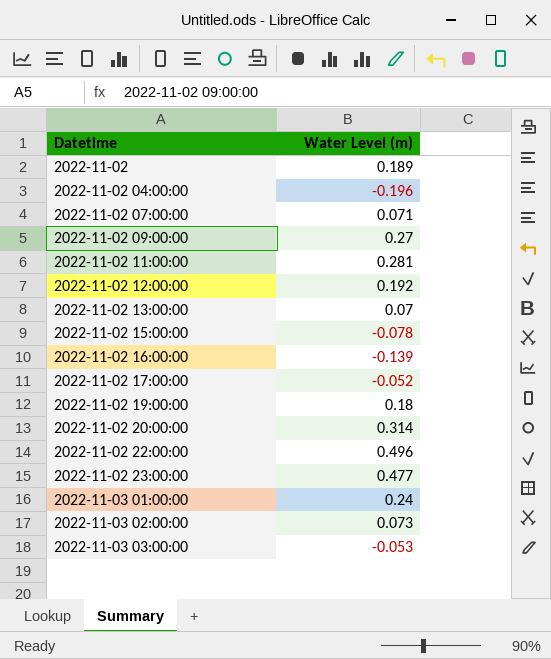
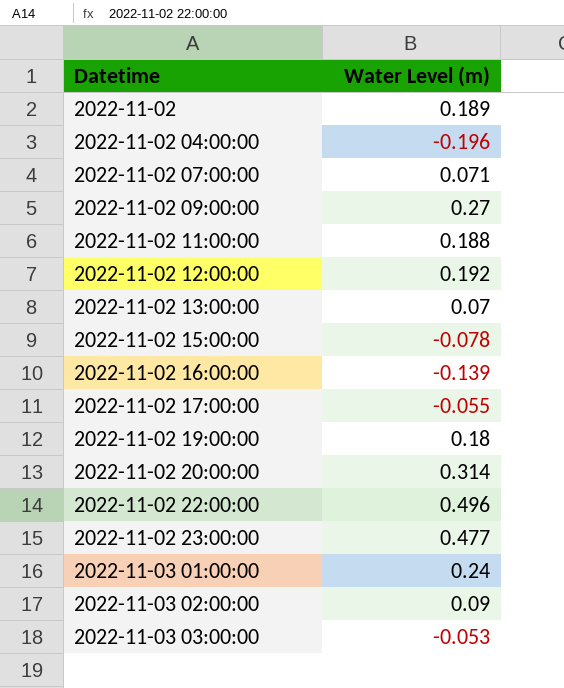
2022-11-02 11:00:00 | Water Level (m): 0.281 -> 0.188
2022-11-02 17:00:00 | Water Level (m): -0.052 -> -0.055
2022-11-03 02:00:00 | Water Level (m): 0.073 -> 0.09

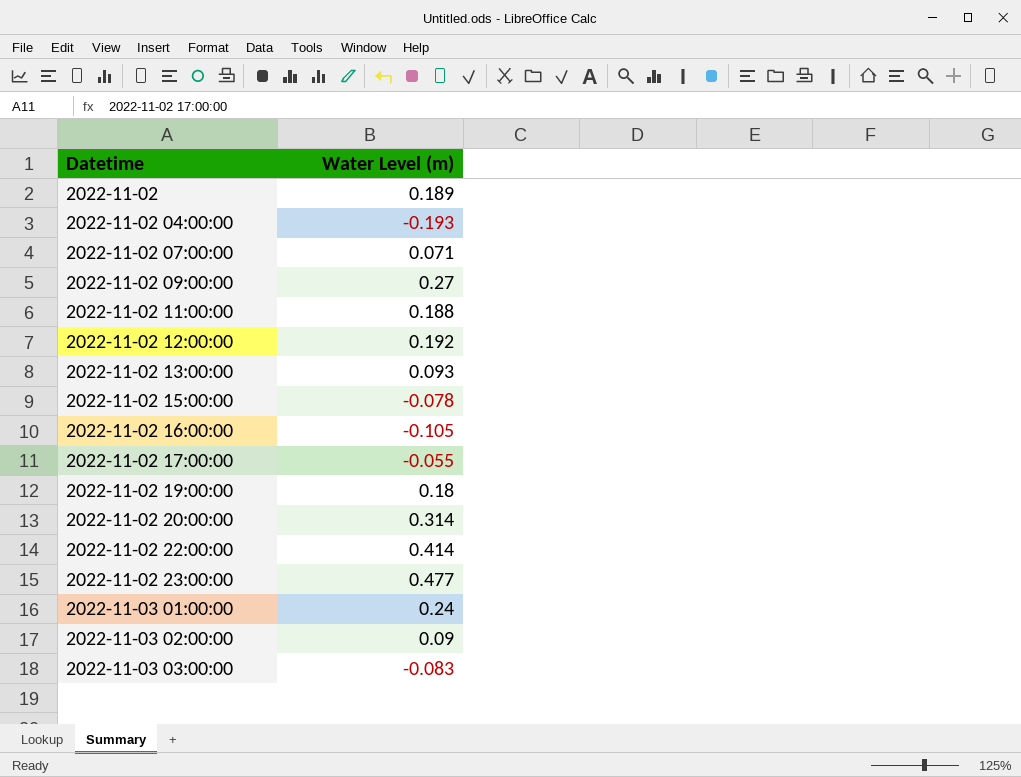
2022-11-02 04:00:00 | Water Level (m): -0.196 -> -0.193
2022-11-02 13:00:00 | Water Level (m): 0.07 -> 0.093
2022-11-02 16:00:00 | Water Level (m): -0.139 -> -0.105
2022-11-02 22:00:00 | Water Level (m): 0.496 -> 0.414
2022-11-03 03:00:00 | Water Level (m): -0.053 -> -0.083

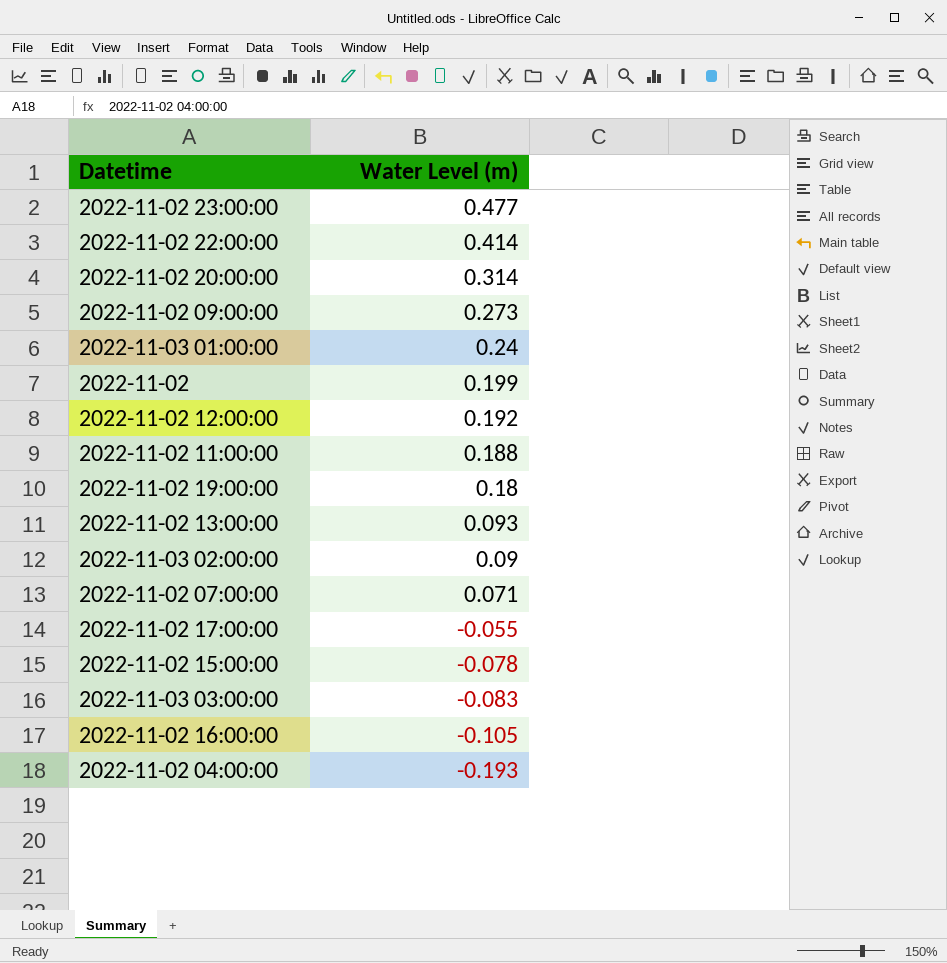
row order: Datetime ascending -> Water Level (m) descending
2022-11-02 09:00:00 | Water Level (m): 0.27 -> 0.273
2022-11-02 | Water Level (m): 0.189 -> 0.199

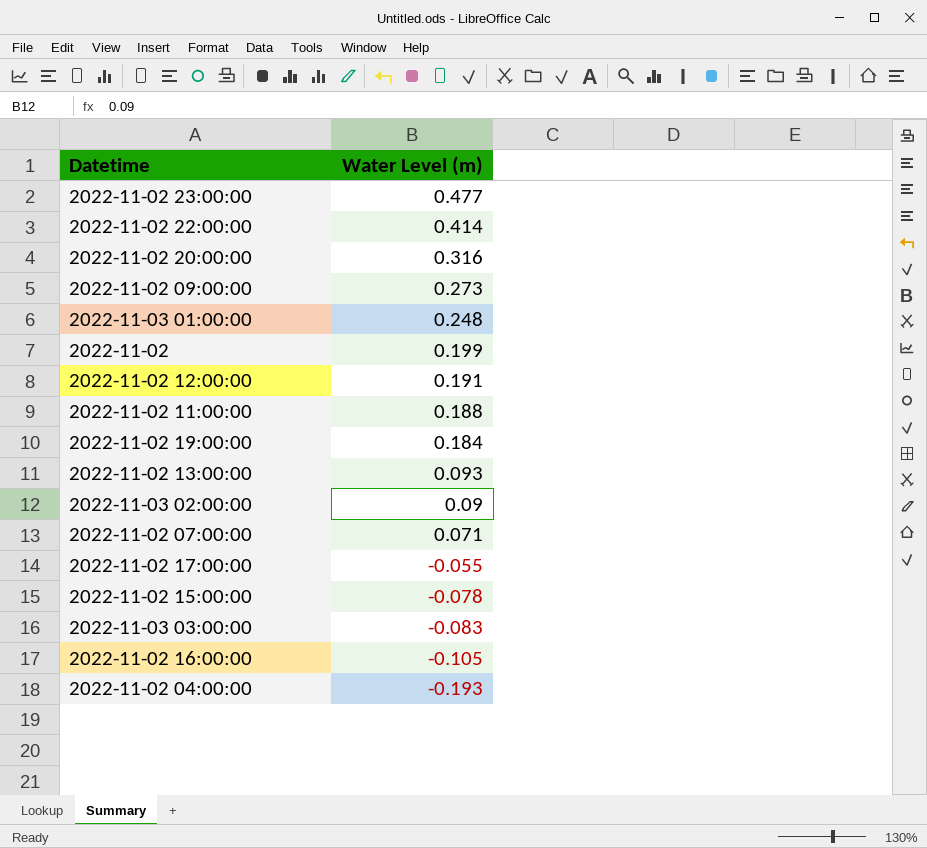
2022-11-02 20:00:00 | Water Level (m): 0.314 -> 0.316
2022-11-03 01:00:00 | Water Level (m): 0.24 -> 0.248
2022-11-02 12:00:00 | Water Level (m): 0.192 -> 0.191
2022-11-02 19:00:00 | Water Level (m): 0.18 -> 0.184

